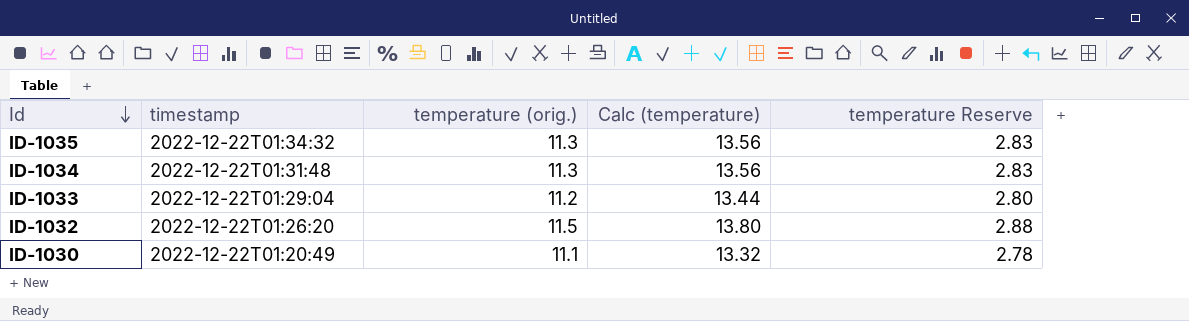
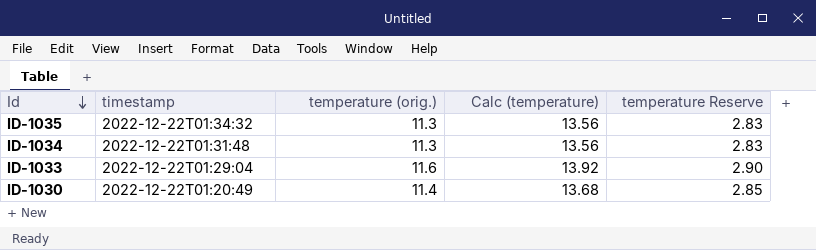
row ID-1032: 2022-12-22T01:26:20 | 11.5 | 13.80 | 2.88 -> none
ID-1033 | temperature (orig.): 11.2 -> 11.6
ID-1033 | Calc (temperature): 13.44 -> 13.92
ID-1033 | temperature Reserve: 2.80 -> 2.90
ID-1030 | temperature (orig.): 11.1 -> 11.4
ID-1030 | Calc (temperature): 13.32 -> 13.68
ID-1030 | temperature Reserve: 2.78 -> 2.85

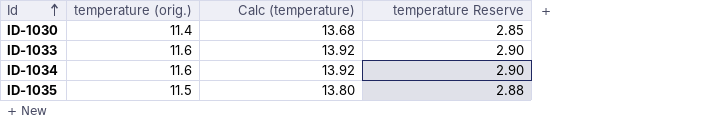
row order: Id descending -> Id ascending
column timestamp | position: 2 -> none
ID-1034 | temperature (orig.): 11.3 -> 11.6
ID-1034 | Calc (temperature): 13.56 -> 13.92
ID-1034 | temperature Reserve: 2.83 -> 2.90
ID-1035 | temperature (orig.): 11.3 -> 11.5
ID-1035 | Calc (temperature): 13.56 -> 13.80
ID-1035 | temperature Reserve: 2.83 -> 2.88

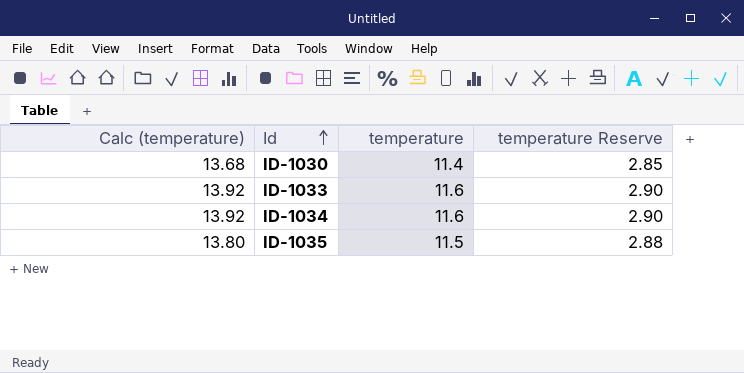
column Calc (temperature) | position: 3 -> 1
column name: temperature (orig.) -> temperature

